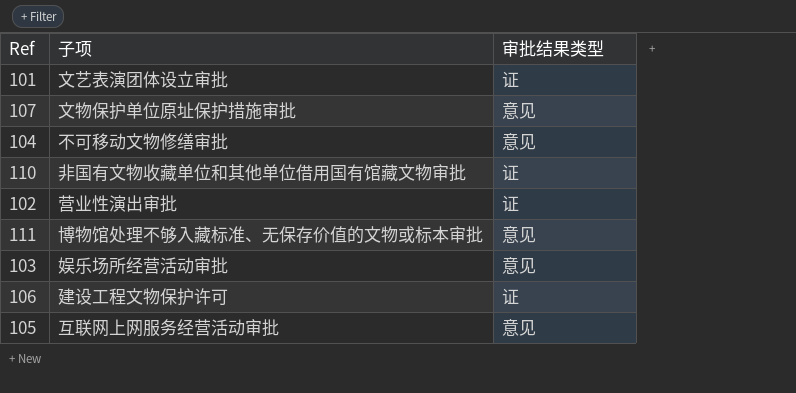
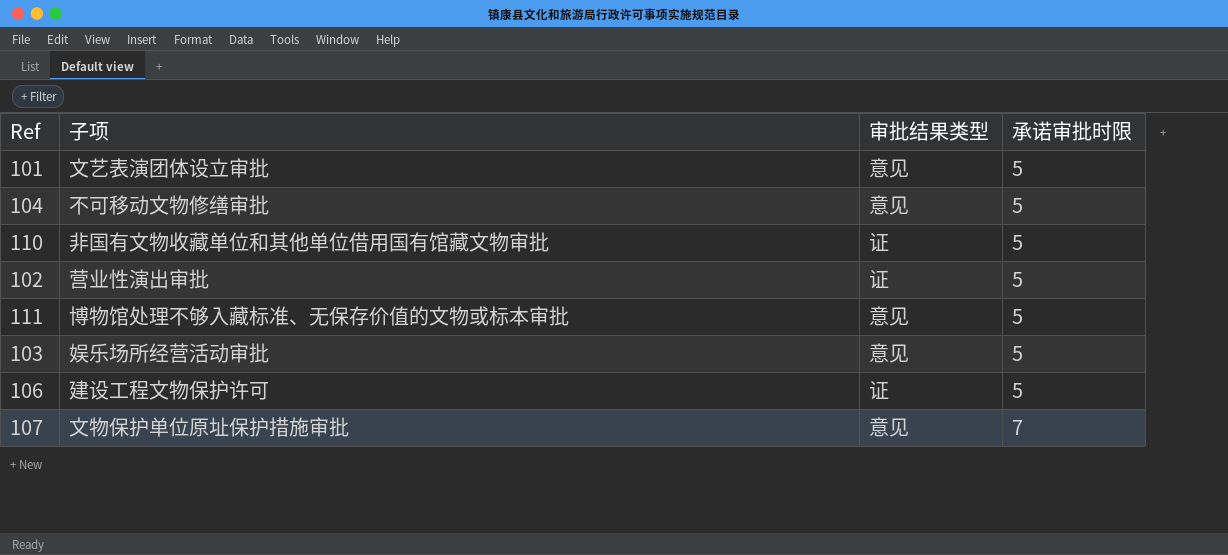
row order: none -> 承诺审批时限 ascending
column 承诺审批时限 | position: none -> 4
row 105: 互联网上网服务经营活动审批 | 意见 -> none
101 | 审批结果类型: 证 -> 意见

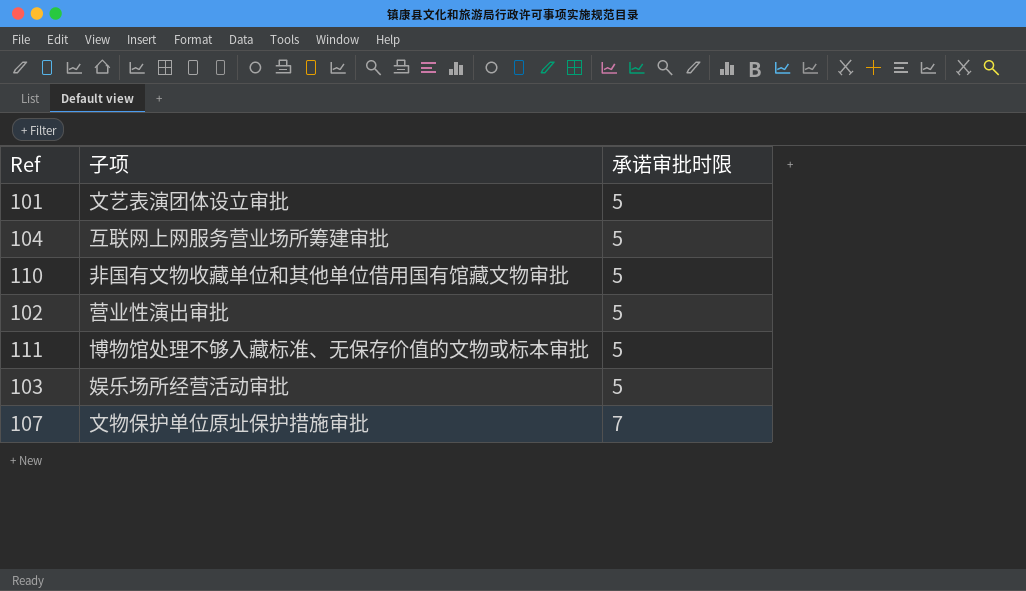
column 审批结果类型 | position: 3 -> none
row 106: 建设工程文物保护许可 | 证 | 5 -> none
104 | 子项: 不可移动文物修缮审批 -> 互联网上网服务营业场所筹建审批

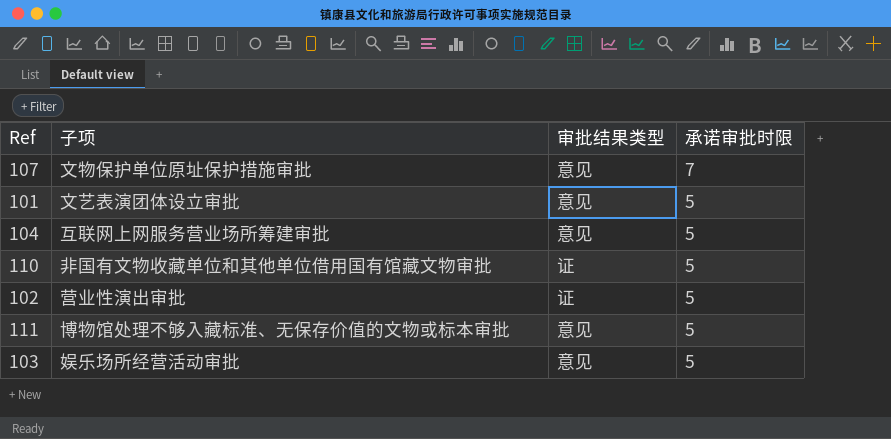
row order: 承诺审批时限 ascending -> 承诺审批时限 descending
column 审批结果类型 | position: none -> 3

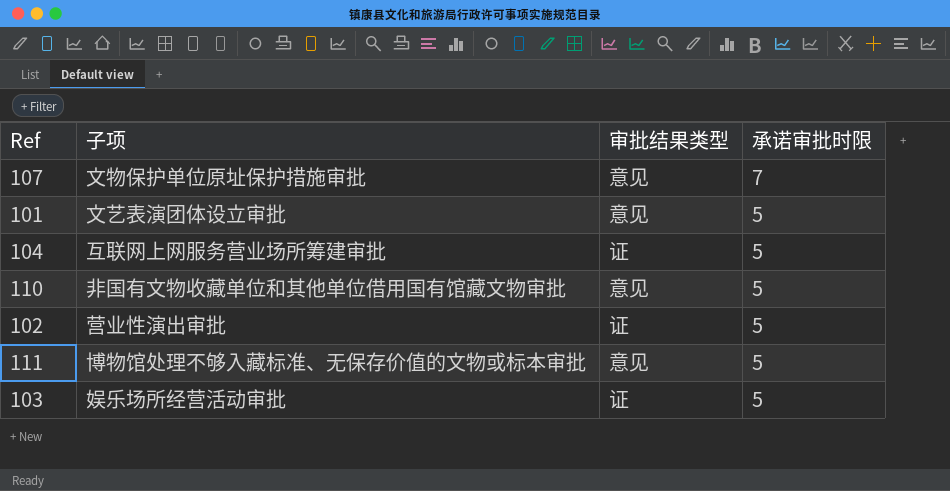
104 | 审批结果类型: 意见 -> 证
110 | 审批结果类型: 证 -> 意见
103 | 审批结果类型: 意见 -> 证

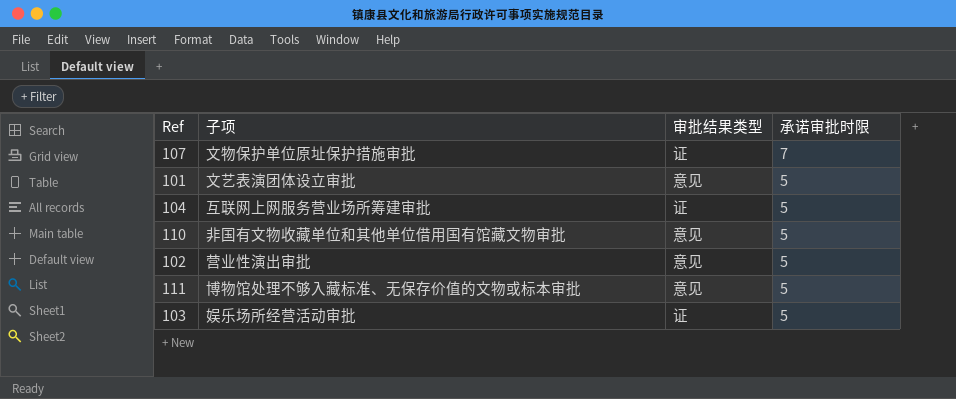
107 | 审批结果类型: 意见 -> 证
102 | 审批结果类型: 证 -> 意见

